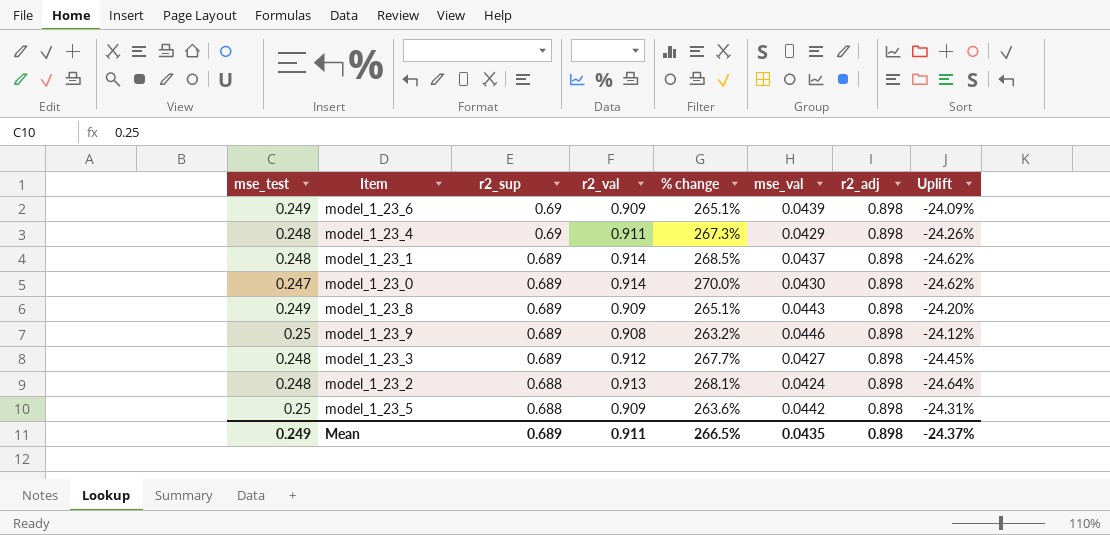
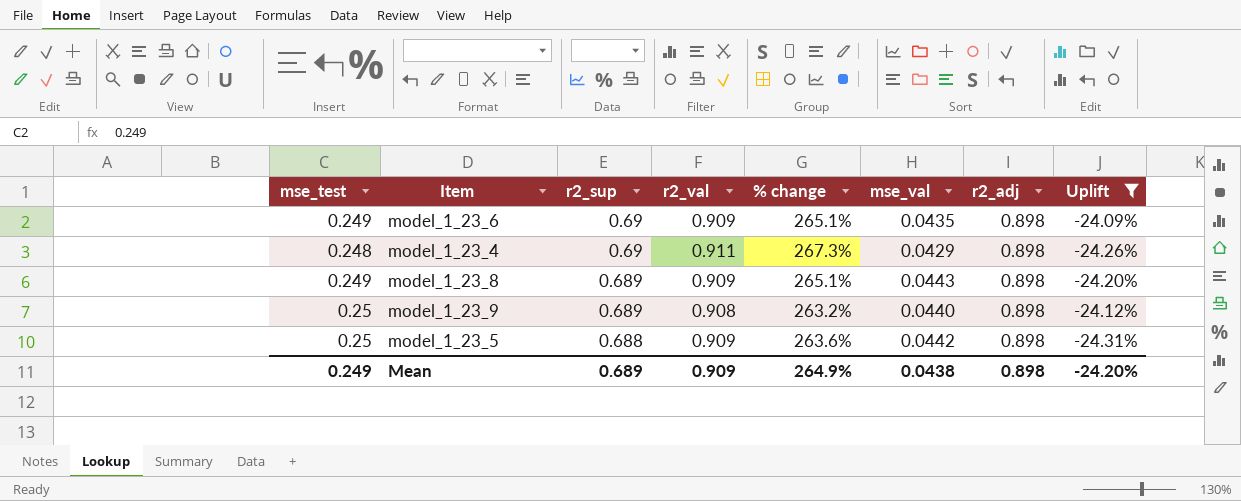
filter: none -> Uplift >= -24.31%
model_1_23_6 | mse_val: 0.0439 -> 0.0435
model_1_23_9 | mse_val: 0.0446 -> 0.0440
Mean | r2_val: 0.911 -> 0.909
Mean | % change: 266.5% -> 264.9%
Mean | mse_val: 0.0435 -> 0.0438
Mean | Uplift: -24.37% -> -24.20%

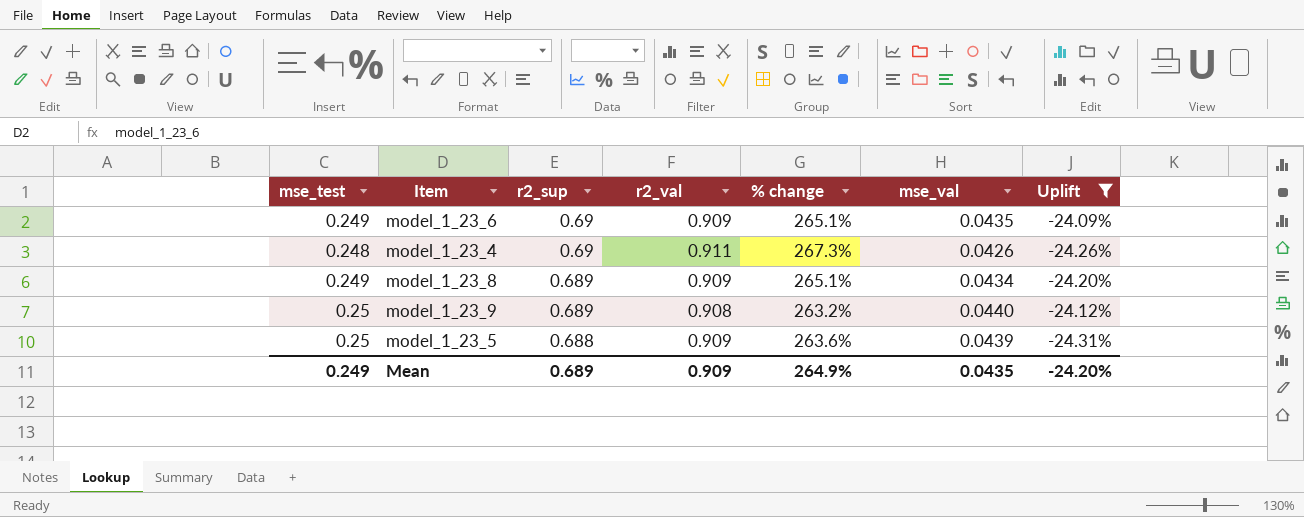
column r2_adj | position: 7 -> none
model_1_23_4 | mse_val: 0.0429 -> 0.0426
model_1_23_8 | mse_val: 0.0443 -> 0.0434
model_1_23_5 | mse_val: 0.0442 -> 0.0439
Mean | mse_val: 0.0438 -> 0.0435

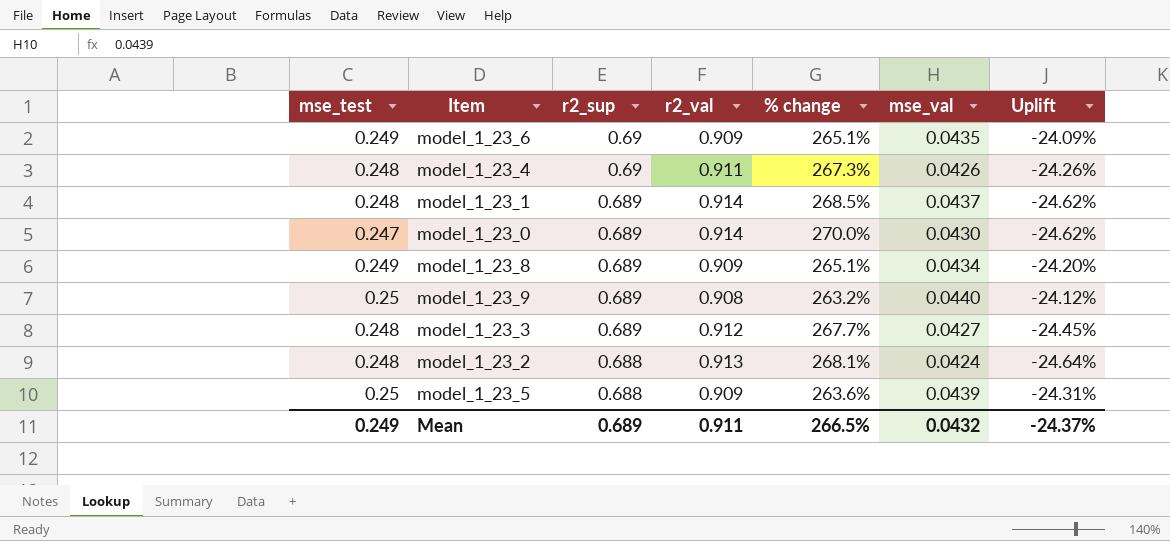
filter: Uplift >= -24.31% -> none
Mean | r2_val: 0.909 -> 0.911
Mean | % change: 264.9% -> 266.5%
Mean | mse_val: 0.0435 -> 0.0432
Mean | Uplift: -24.20% -> -24.37%

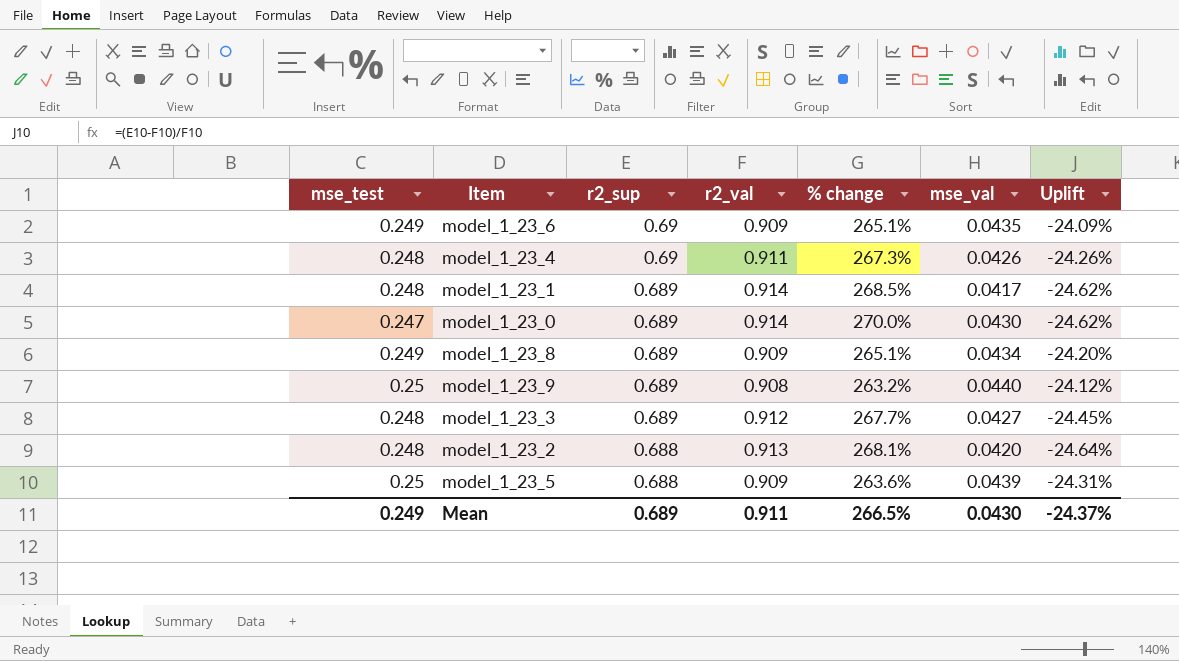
model_1_23_1 | mse_val: 0.0437 -> 0.0417
model_1_23_2 | mse_val: 0.0424 -> 0.0420
Mean | mse_val: 0.0432 -> 0.0430

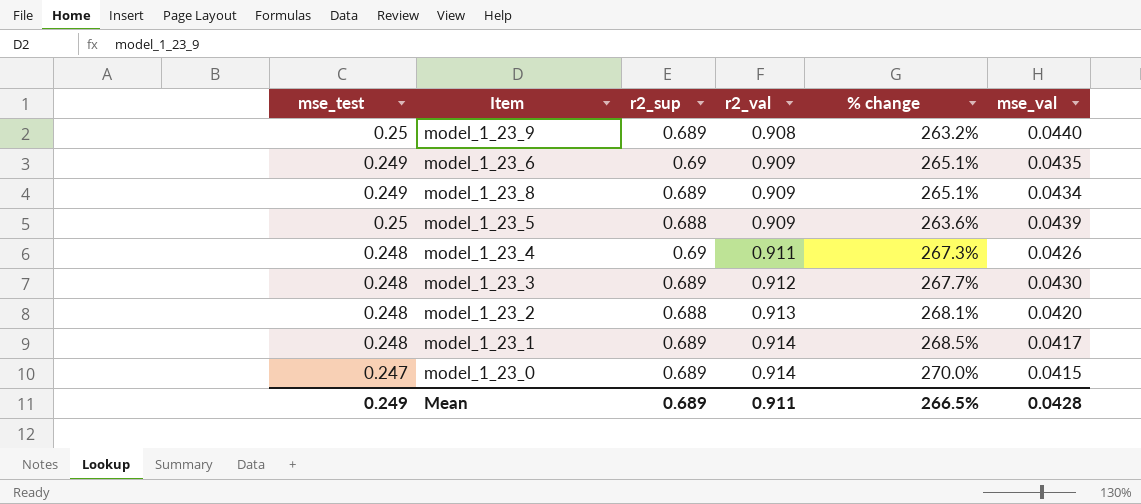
row order: r2_sup descending -> r2_val ascending
column Uplift | formula: ([r2_sup] - [r2_val]) / [r2_val] -> none
model_1_23_3 | mse_val: 0.0427 -> 0.0430
model_1_23_0 | mse_val: 0.0430 -> 0.0415
Mean | mse_val: 0.0430 -> 0.0428

